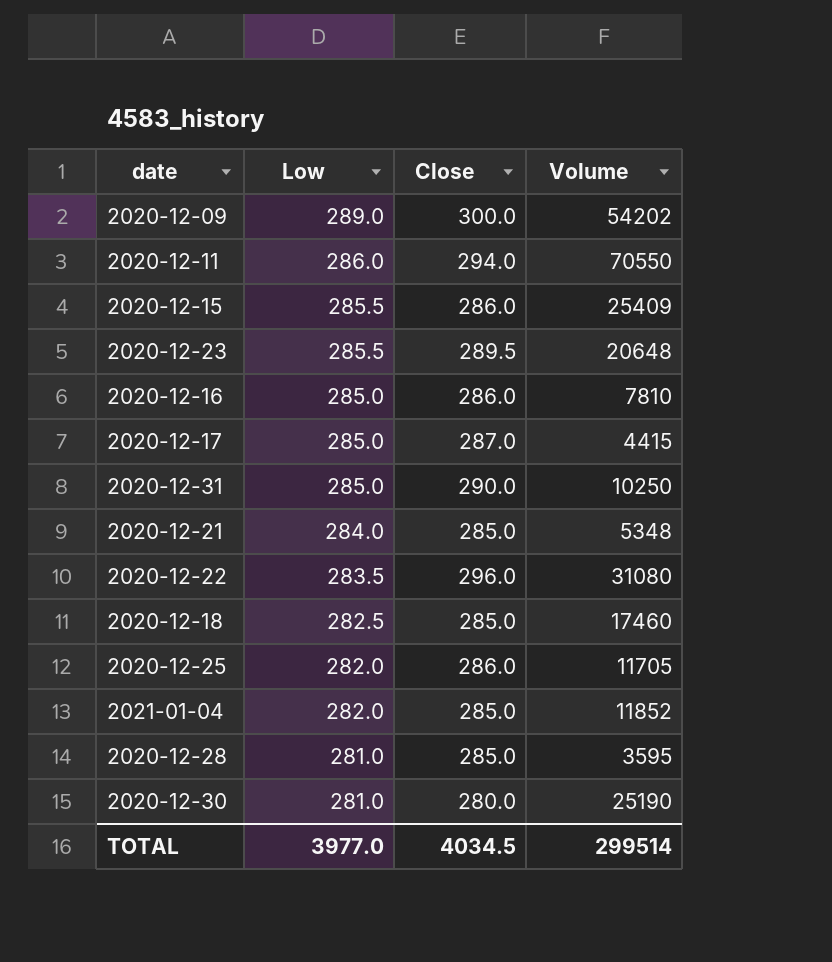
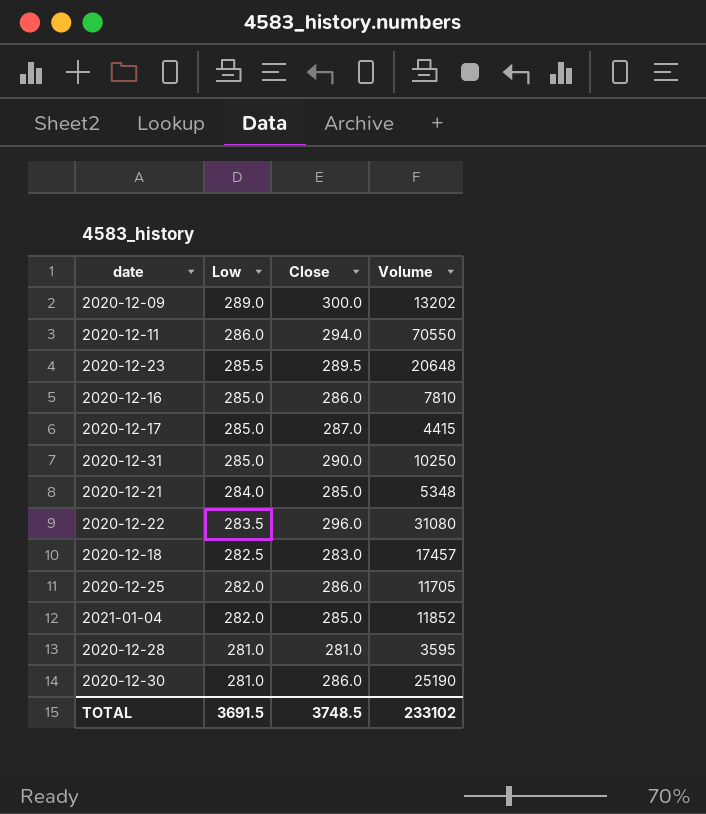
row 2020-12-15: 285.5 | 286.0 | 25409 -> none
2020-12-09 | Volume: 54202 -> 13202
2020-12-18 | Close: 285.0 -> 283.0
2020-12-18 | Volume: 17460 -> 17457
2020-12-28 | Close: 285.0 -> 281.0
2020-12-30 | Close: 280.0 -> 286.0
TOTAL | Low: 3977.0 -> 3691.5
TOTAL | Close: 4034.5 -> 3748.5
TOTAL | Volume: 299514 -> 233102

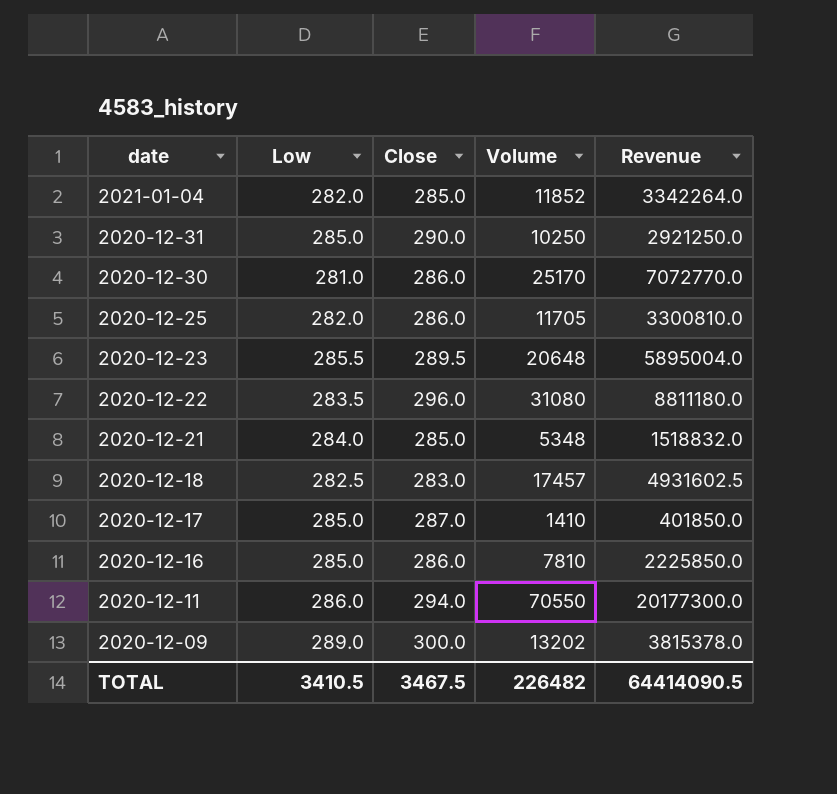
row order: Low descending -> date descending
column Revenue | formula: none -> [Low] * [Volume]
row 2020-12-28: 281.0 | 281.0 | 3595 -> none
2020-12-30 | Volume: 25190 -> 25170
2020-12-17 | Volume: 4415 -> 1410
TOTAL | Low: 3691.5 -> 3410.5
TOTAL | Close: 3748.5 -> 3467.5
TOTAL | Volume: 233102 -> 226482

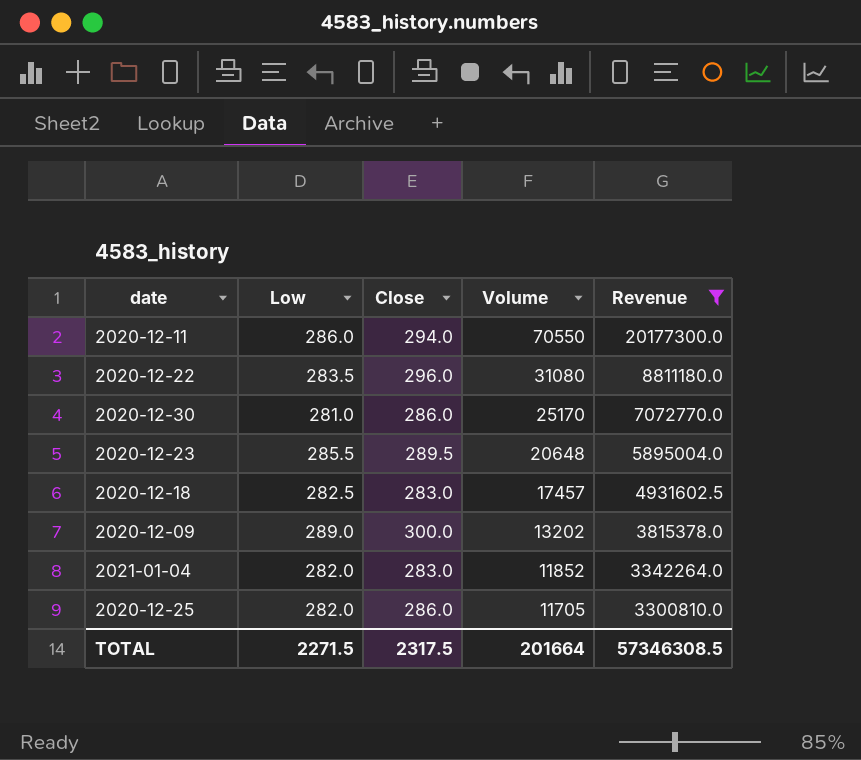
filter: none -> Revenue >= 3300810.0
row order: date descending -> Volume descending
2021-01-04 | Close: 285.0 -> 283.0
TOTAL | Low: 3410.5 -> 2271.5
TOTAL | Close: 3467.5 -> 2317.5
TOTAL | Volume: 226482 -> 201664
TOTAL | Revenue: 64414090.5 -> 57346308.5

